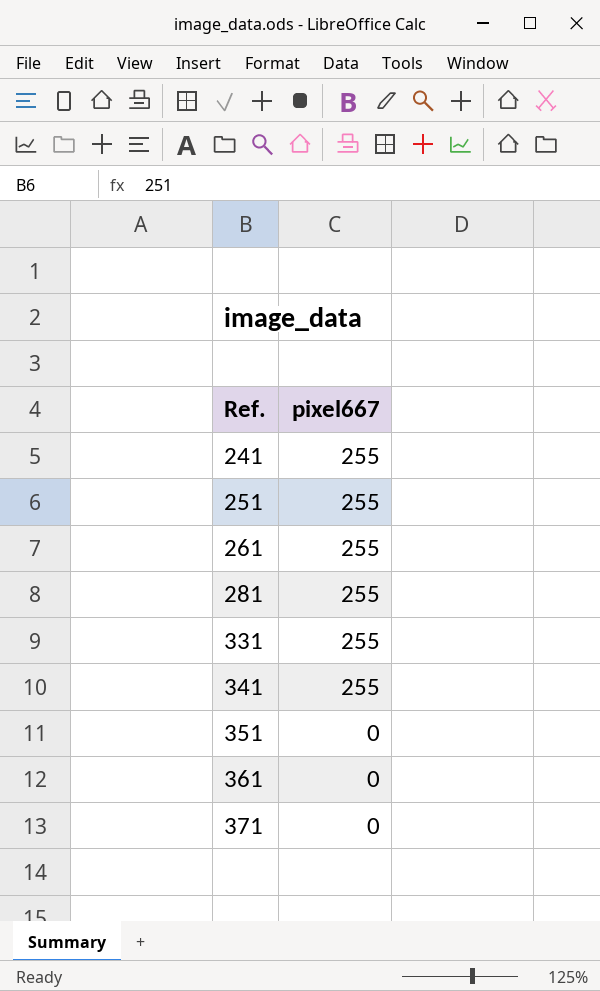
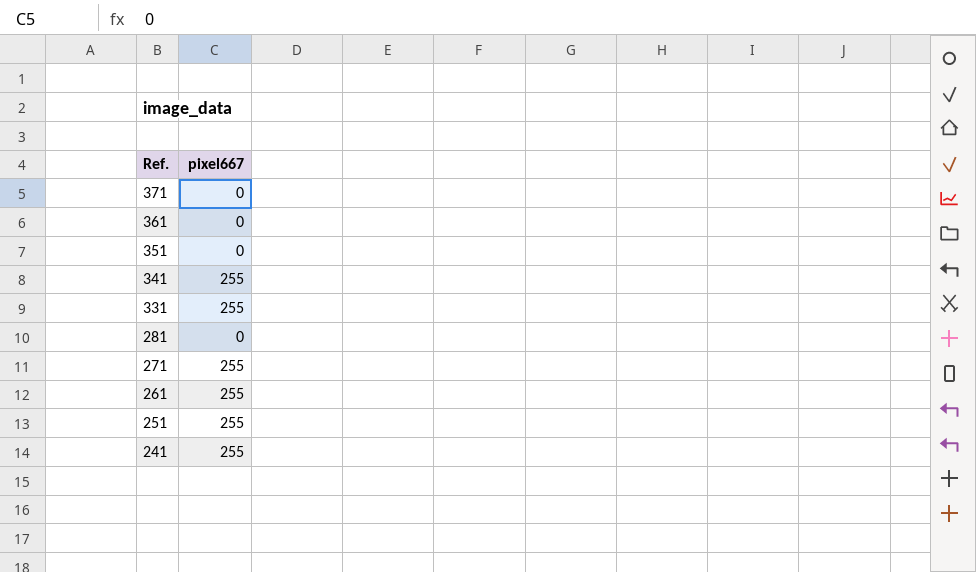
row order: Ref. ascending -> Ref. descending
281 | pixel667: 255 -> 0
row 271: none -> 255

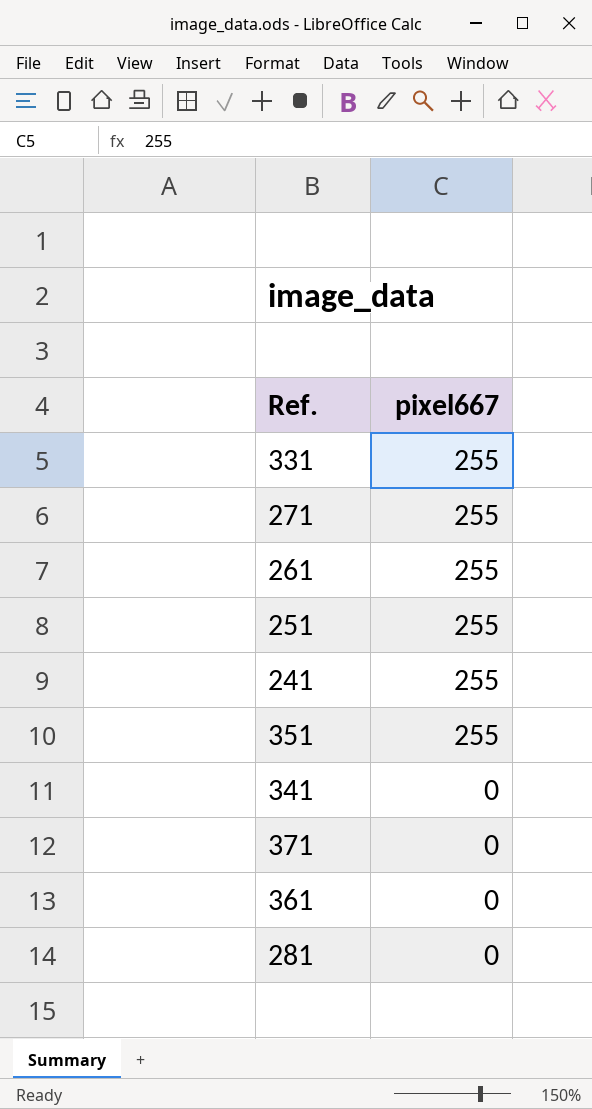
row order: Ref. descending -> pixel667 descending
351 | pixel667: 0 -> 255
341 | pixel667: 255 -> 0

